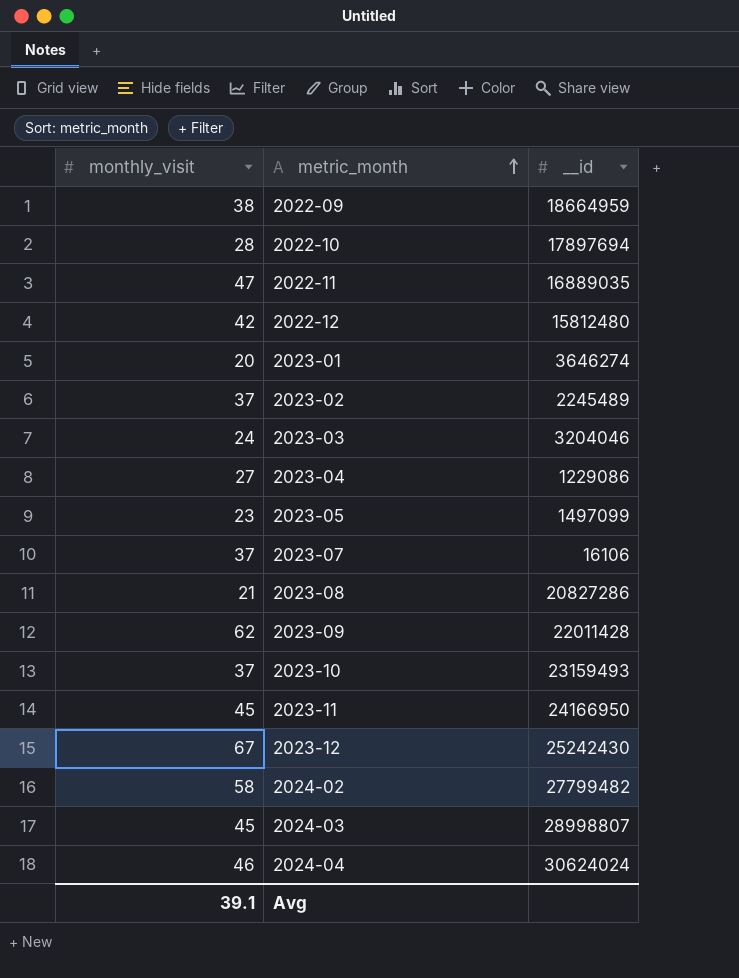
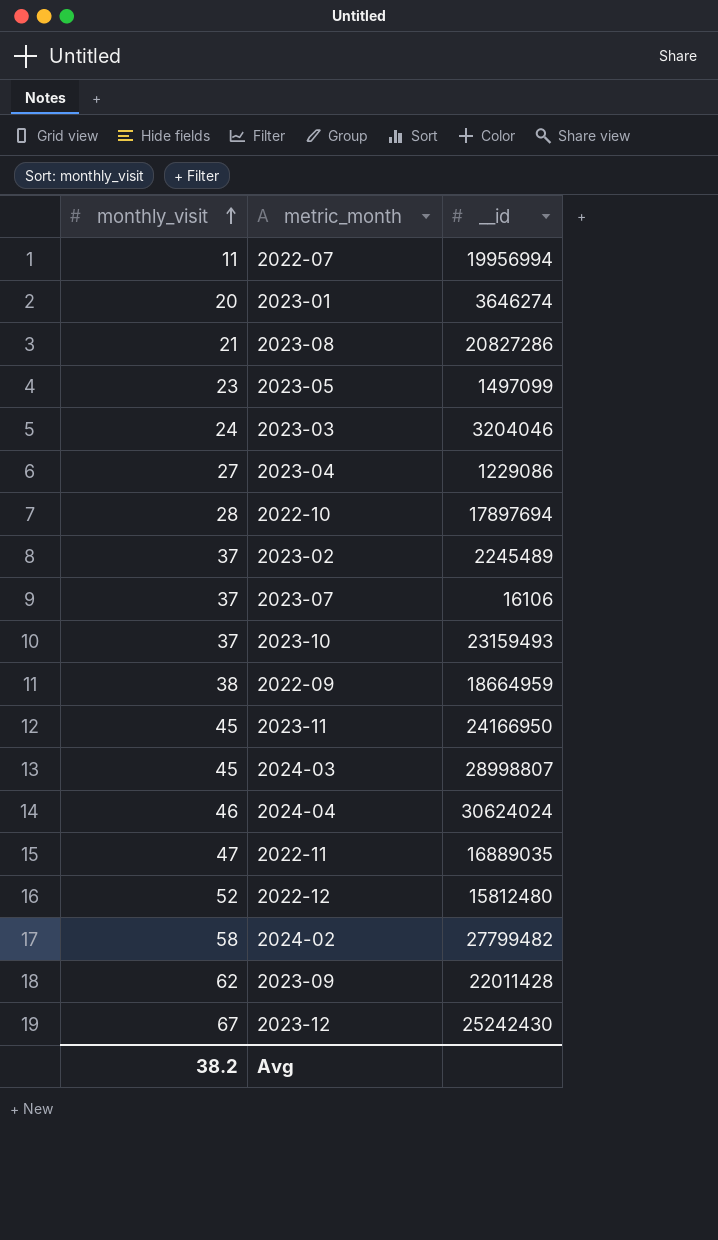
row order: metric_month ascending -> monthly_visit ascending
row 2022-07: none -> 11 | 19956994
2022-12 | monthly_visit: 42 -> 52
Avg | monthly_visit: 39.1 -> 38.2

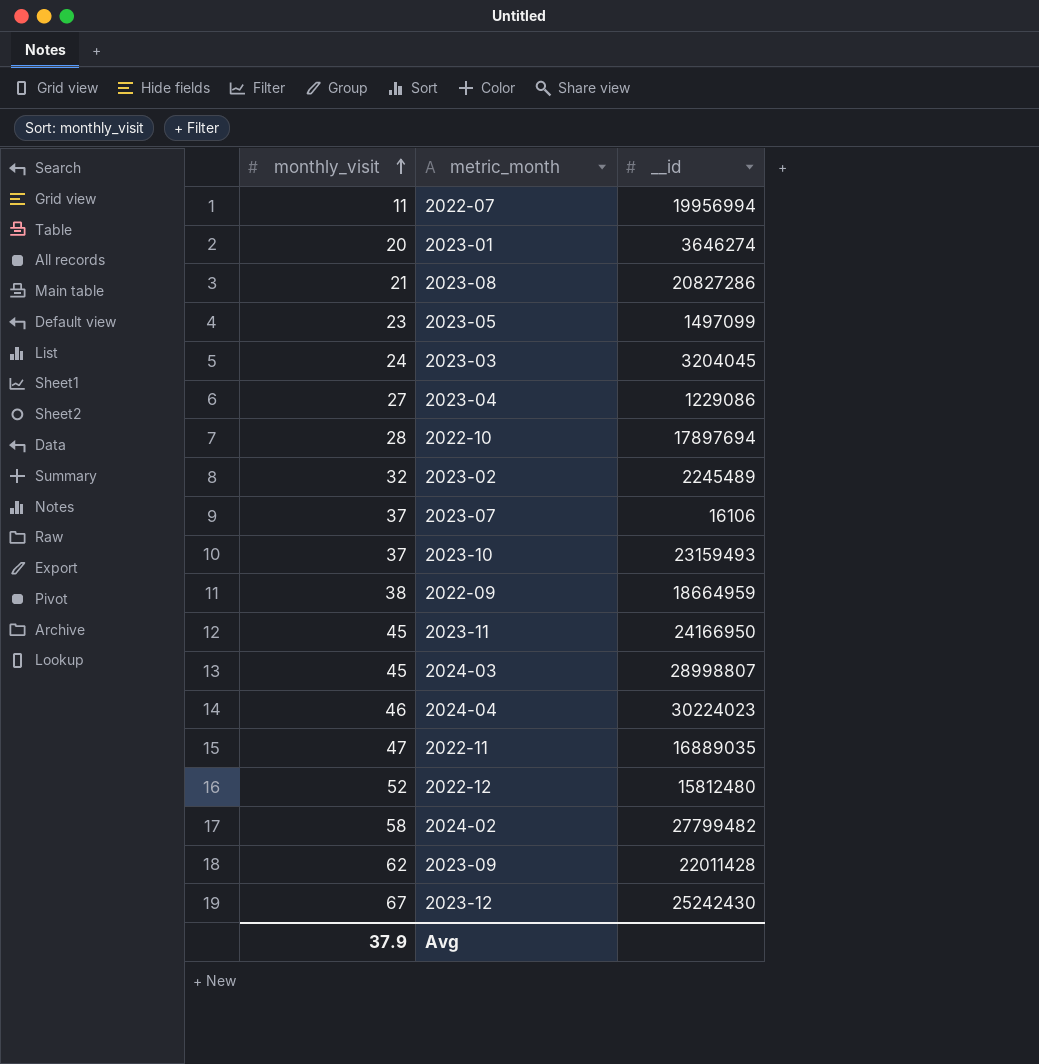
2023-03 | __id: 3204046 -> 3204045
2023-02 | monthly_visit: 37 -> 32
2024-04 | __id: 30624024 -> 30224023
Avg | monthly_visit: 38.2 -> 37.9

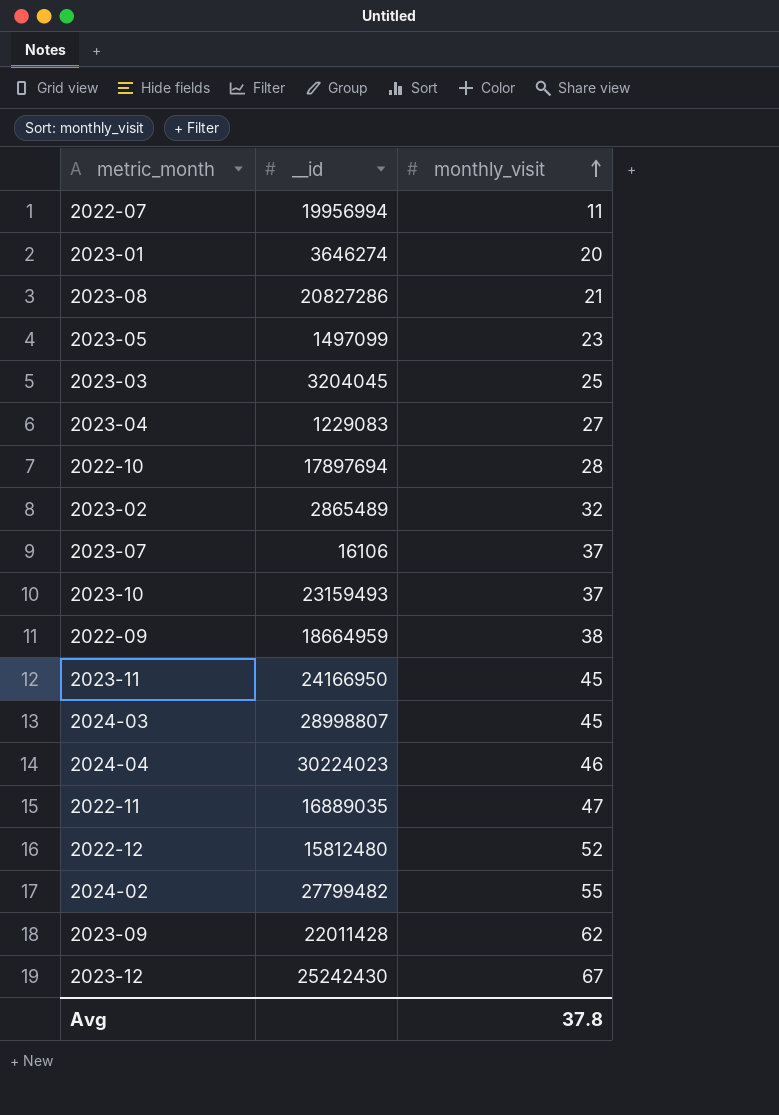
column monthly_visit | position: 1 -> 3
2023-03 | monthly_visit: 24 -> 25
2023-04 | __id: 1229086 -> 1229083
2023-02 | __id: 2245489 -> 2865489
2024-02 | monthly_visit: 58 -> 55
Avg | monthly_visit: 37.9 -> 37.8

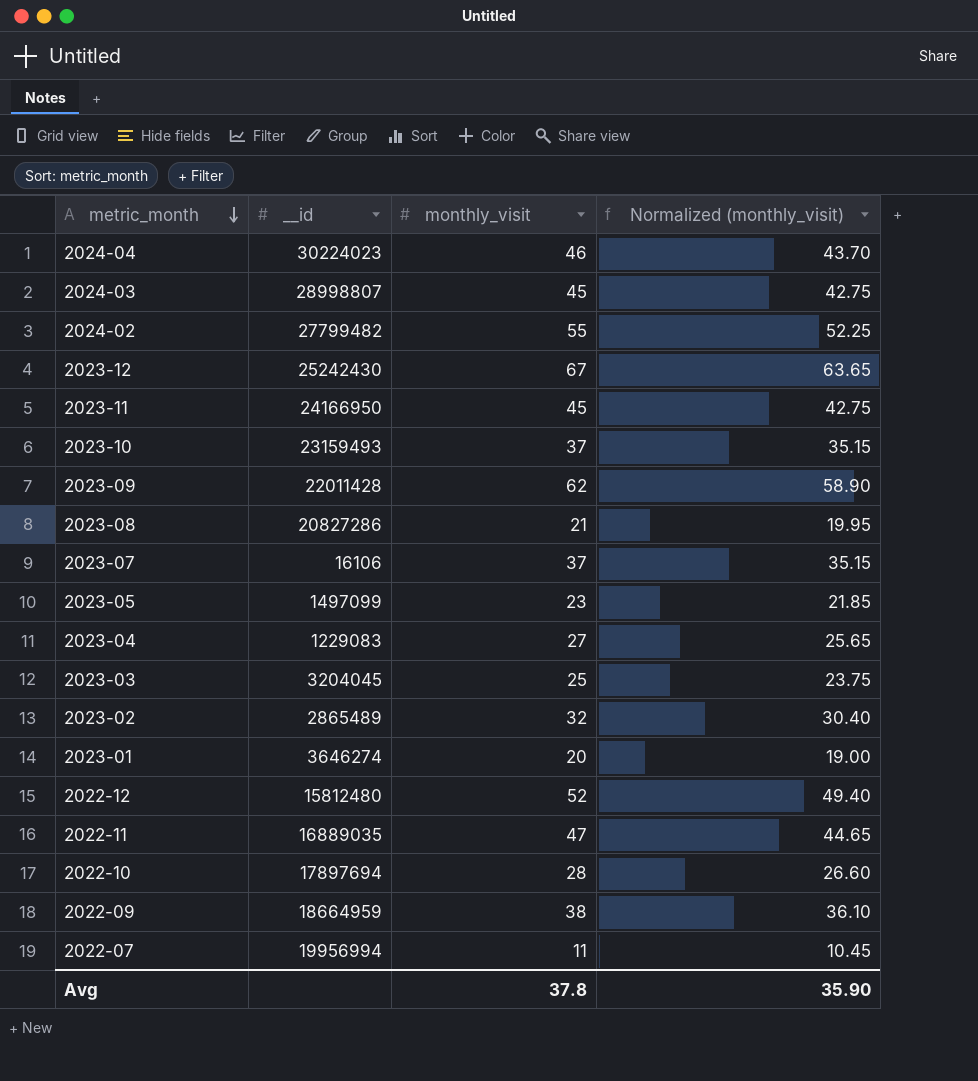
row order: monthly_visit ascending -> metric_month descending
column Normalized (monthly_visit) | formula: none -> [monthly_visit] * 0.95

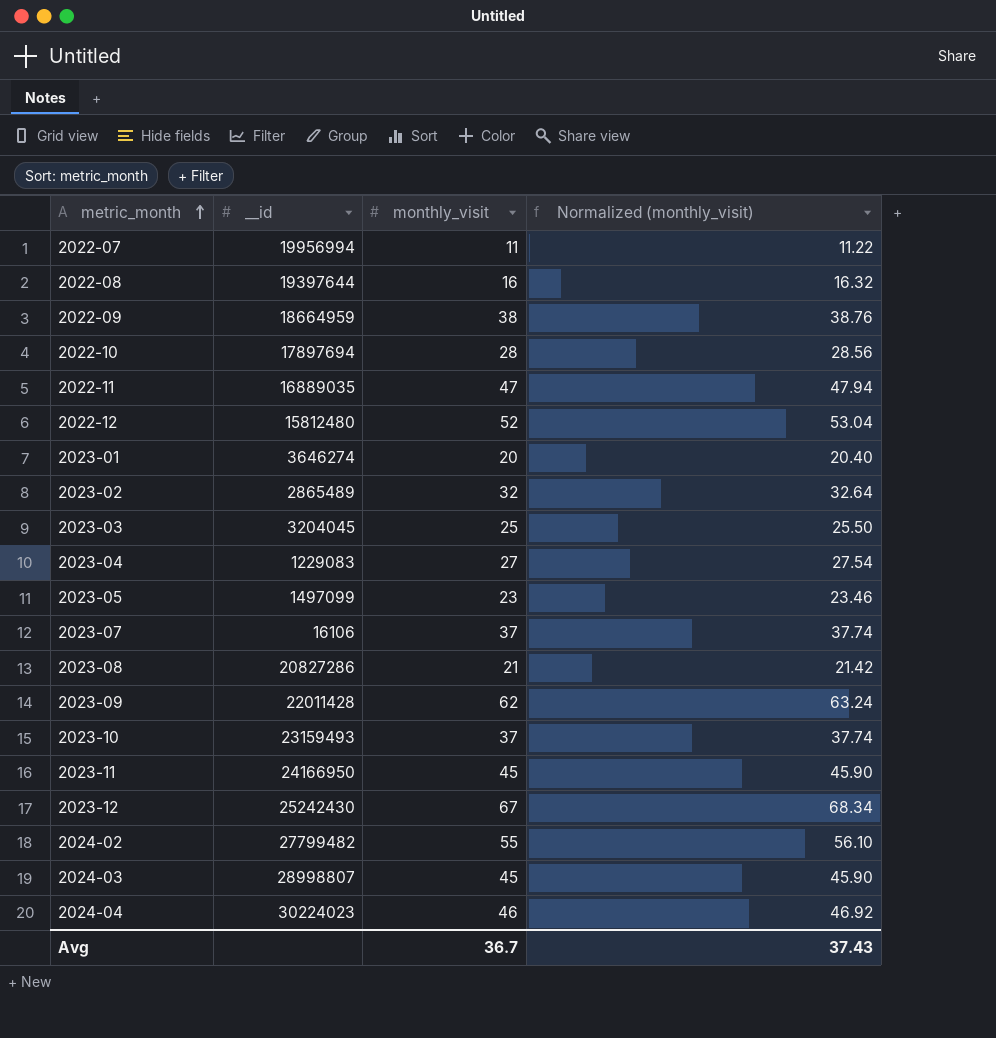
row order: metric_month descending -> metric_month ascending
column Normalized (monthly_visit) | formula: [monthly_visit] * 0.95 -> [monthly_visit] * 1.02
row 2022-08: none -> 19397644 | 16 | 16.32
Avg | monthly_visit: 37.8 -> 36.7
Avg | Normalized (monthly_visit): 35.90 -> 37.43

